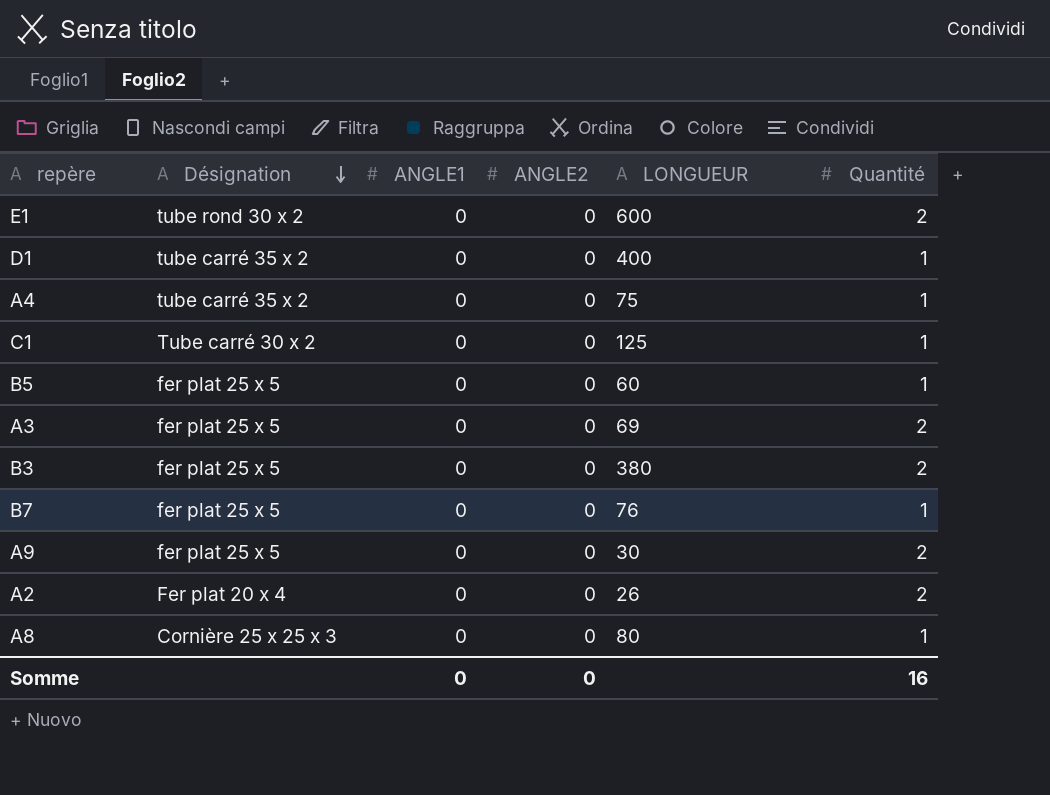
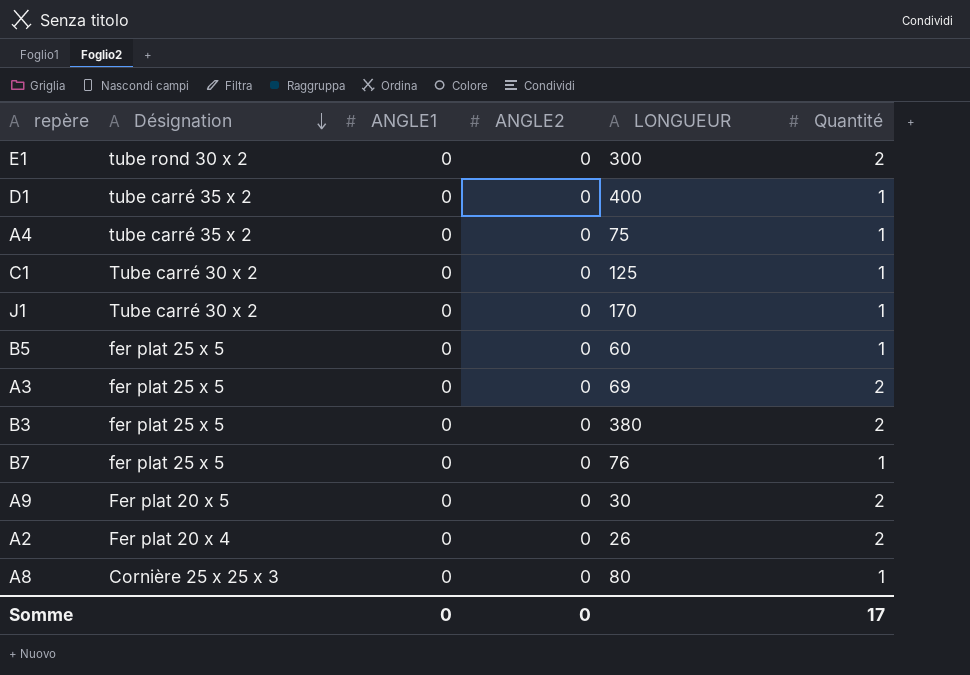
E1 | LONGUEUR: 600 -> 300
row J1: none -> Tube carré 30 x 2 | 0 | 0 | 170 | 1
A9 | Désignation: fer plat 25 x 5 -> Fer plat 20 x 5
Somme | Quantité: 16 -> 17

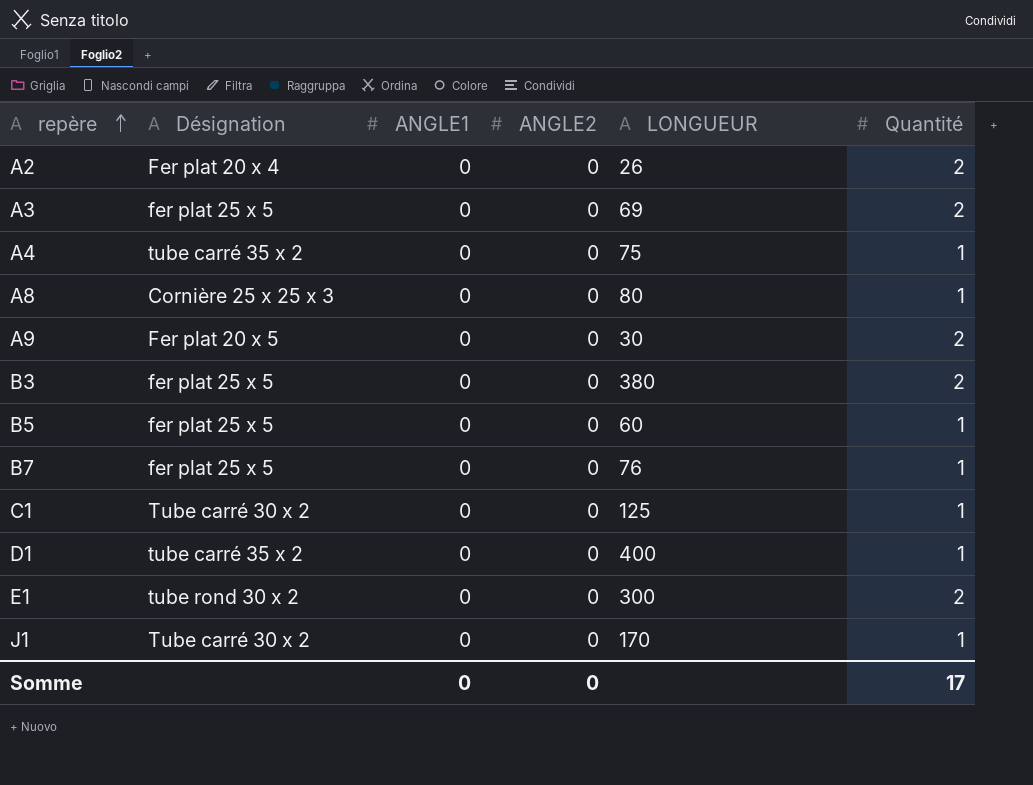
row order: Désignation descending -> repère ascending

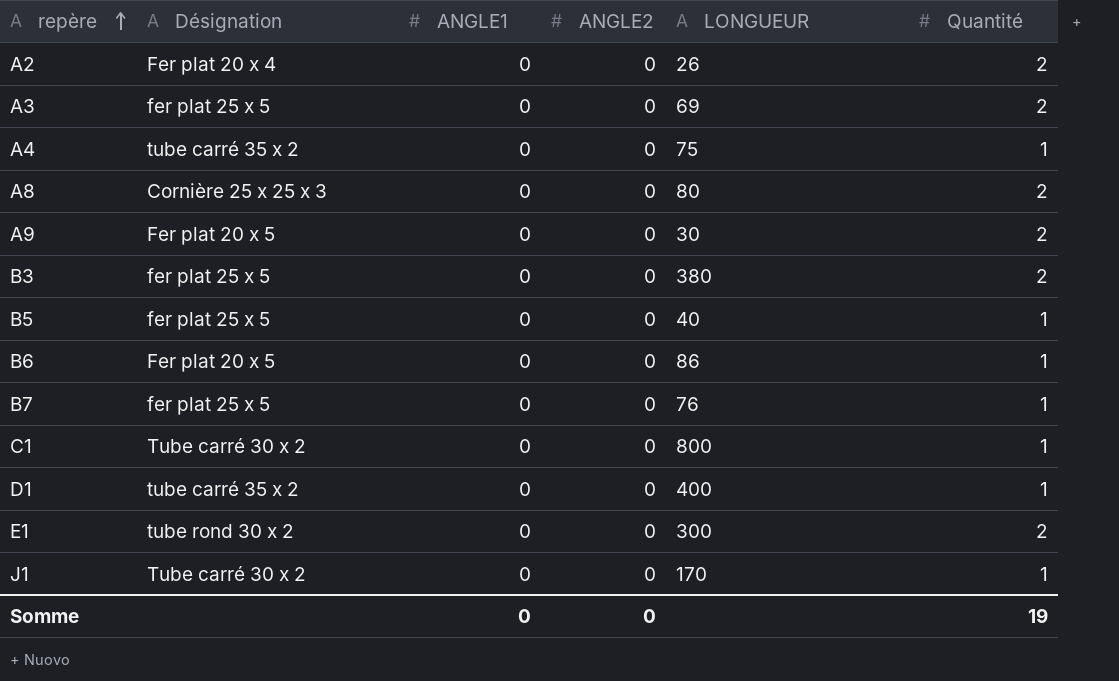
A8 | Quantité: 1 -> 2
B5 | LONGUEUR: 60 -> 40
row B6: none -> Fer plat 20 x 5 | 0 | 0 | 86 | 1
C1 | LONGUEUR: 125 -> 800
Somme | Quantité: 17 -> 19

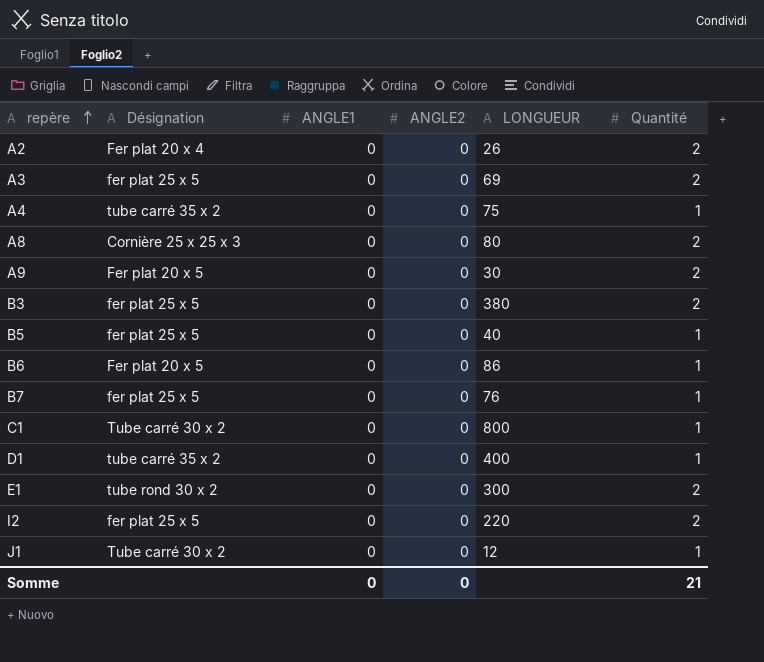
row I2: none -> fer plat 25 x 5 | 0 | 0 | 220 | 2
J1 | LONGUEUR: 170 -> 12
Somme | Quantité: 19 -> 21

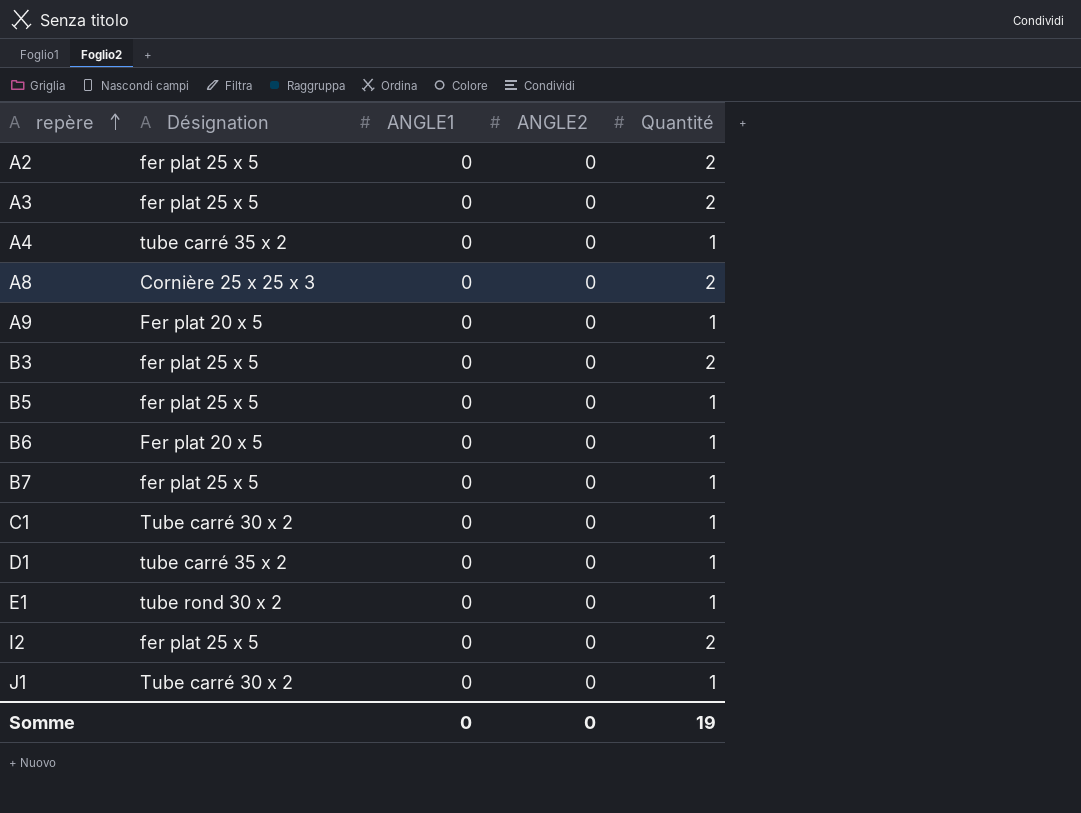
column LONGUEUR | position: 5 -> none
A2 | Désignation: Fer plat 20 x 4 -> fer plat 25 x 5
A9 | Quantité: 2 -> 1
E1 | Quantité: 2 -> 1
Somme | Quantité: 21 -> 19

